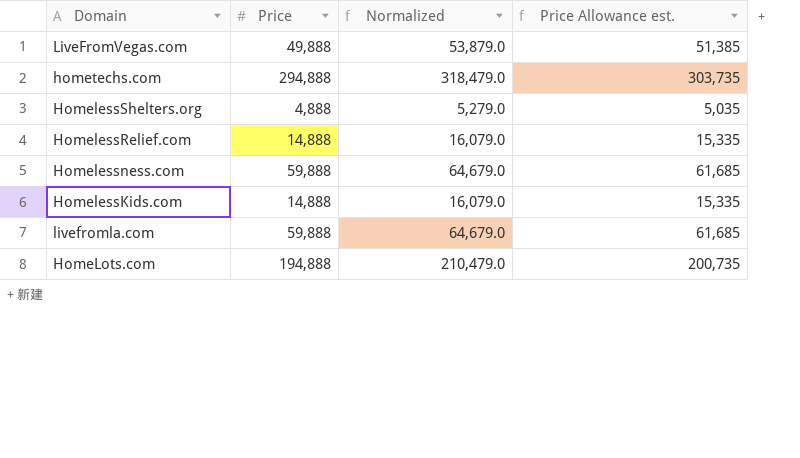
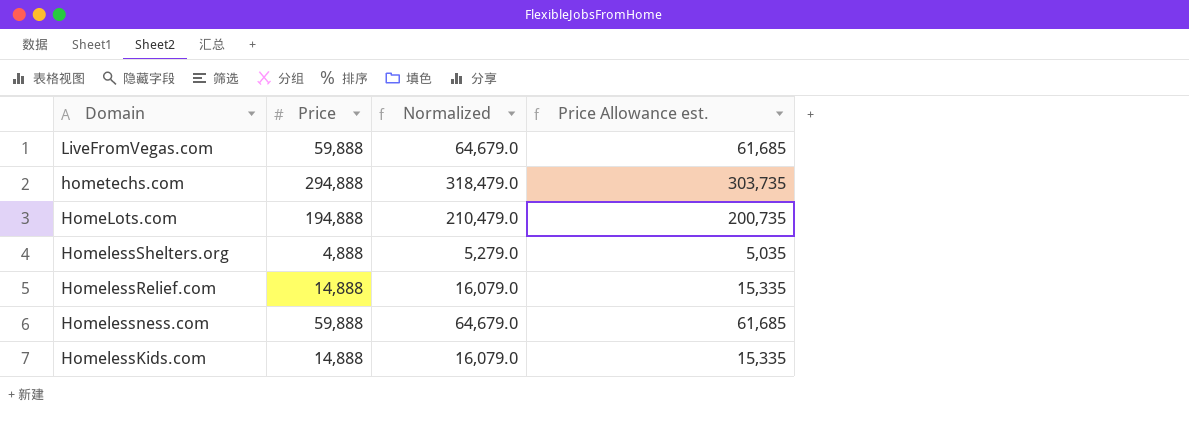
row order: none -> Domain descending
row livefromla.com: 59,888 | 64,679.0 | 61,685 -> none
LiveFromVegas.com | Price: 49,888 -> 59,888
LiveFromVegas.com | Normalized: 53,879.0 -> 64,679.0
LiveFromVegas.com | Price Allowance est.: 51,385 -> 61,685

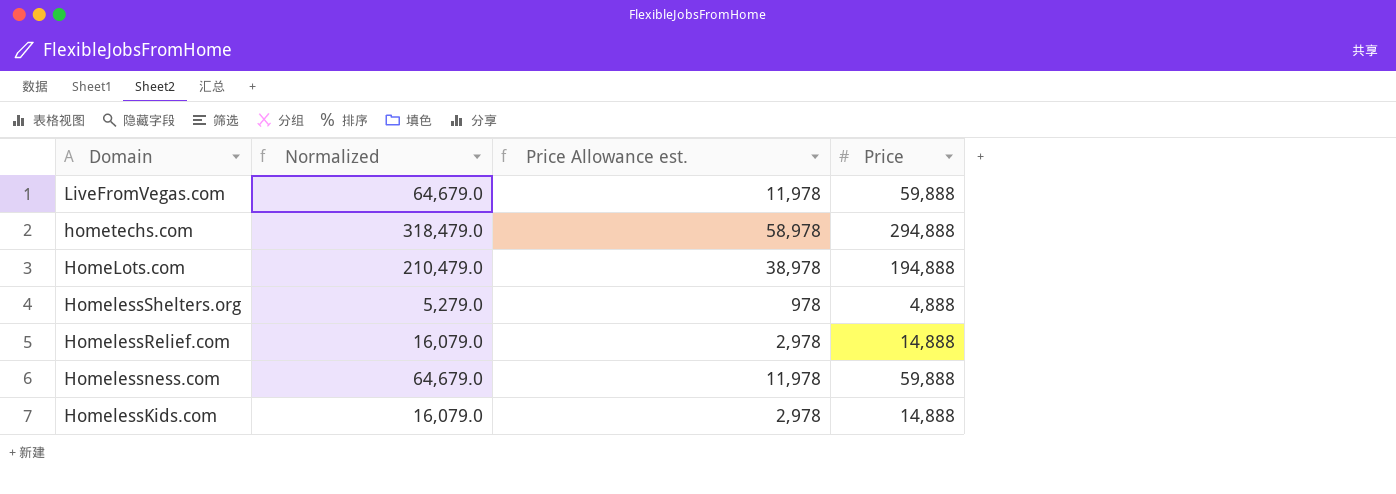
column Price Allowance est. | formula: [Price] * 1.03 -> [Price] * 0.2
column Price | position: 2 -> 4

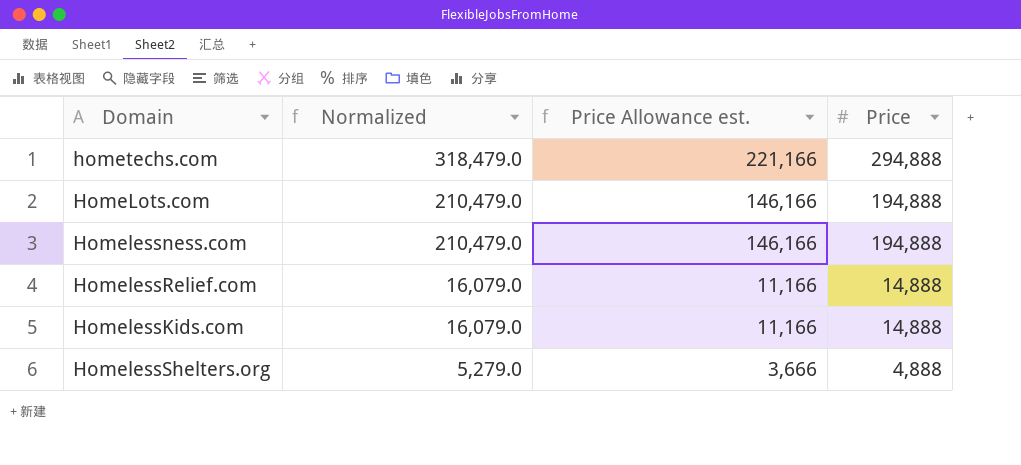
row order: Domain descending -> Normalized descending
column Price Allowance est. | formula: [Price] * 0.2 -> [Price] * 0.75
row LiveFromVegas.com: 64,679.0 | 11,978 | 59,888 -> none
Homelessness.com | Normalized: 64,679.0 -> 210,479.0
Homelessness.com | Price: 59,888 -> 194,888

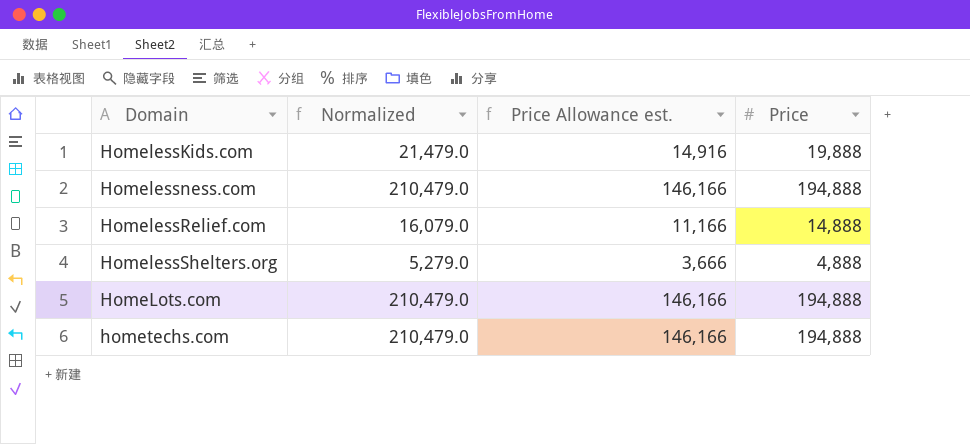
row order: Normalized descending -> Domain ascending
HomelessKids.com | Normalized: 16,079.0 -> 21,479.0
HomelessKids.com | Price Allowance est.: 11,166 -> 14,916
HomelessKids.com | Price: 14,888 -> 19,888
hometechs.com | Normalized: 318,479.0 -> 210,479.0
hometechs.com | Price Allowance est.: 221,166 -> 146,166
hometechs.com | Price: 294,888 -> 194,888

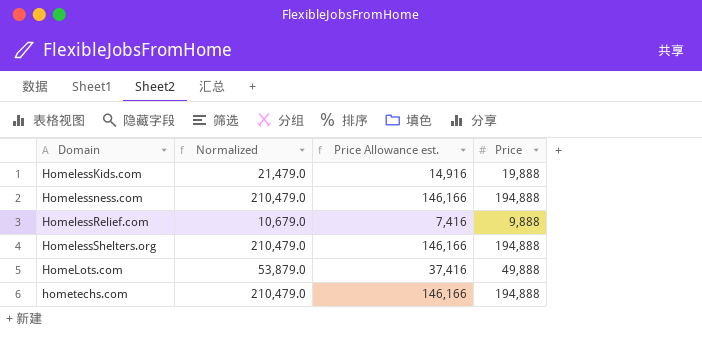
HomelessRelief.com | Normalized: 16,079.0 -> 10,679.0
HomelessRelief.com | Price Allowance est.: 11,166 -> 7,416
HomelessRelief.com | Price: 14,888 -> 9,888
HomelessShelters.org | Normalized: 5,279.0 -> 210,479.0
HomelessShelters.org | Price Allowance est.: 3,666 -> 146,166
HomelessShelters.org | Price: 4,888 -> 194,888
HomeLots.com | Normalized: 210,479.0 -> 53,879.0
HomeLots.com | Price Allowance est.: 146,166 -> 37,416
HomeLots.com | Price: 194,888 -> 49,888

